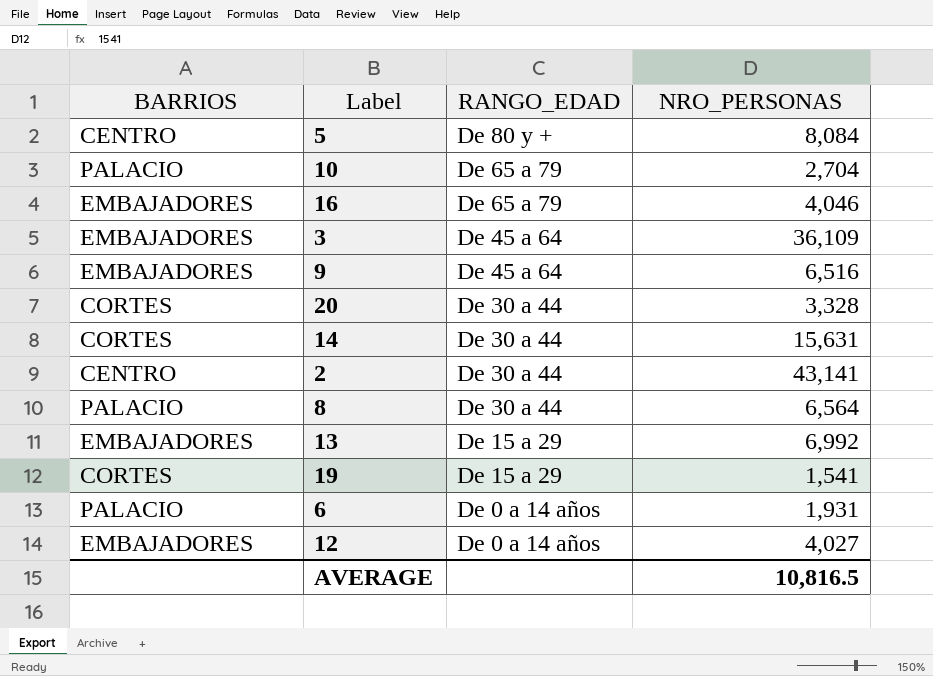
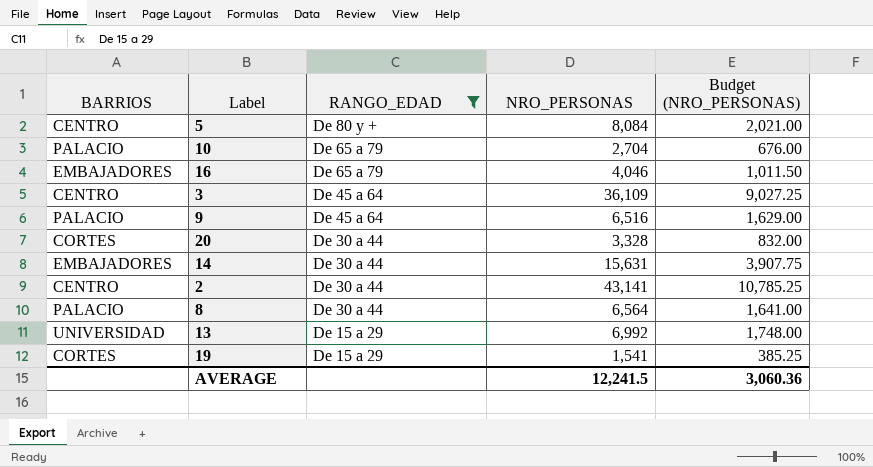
filter: none -> RANGO_EDAD != De 0 a 14 años
column Budget (NRO_PERSONAS) | formula: none -> [NRO_PERSONAS] * 0.25
3 | BARRIOS: EMBAJADORES -> CENTRO
9 | BARRIOS: EMBAJADORES -> PALACIO
14 | BARRIOS: CORTES -> EMBAJADORES
13 | BARRIOS: EMBAJADORES -> UNIVERSIDAD
AVERAGE | NRO_PERSONAS: 10,816.5 -> 12,241.5

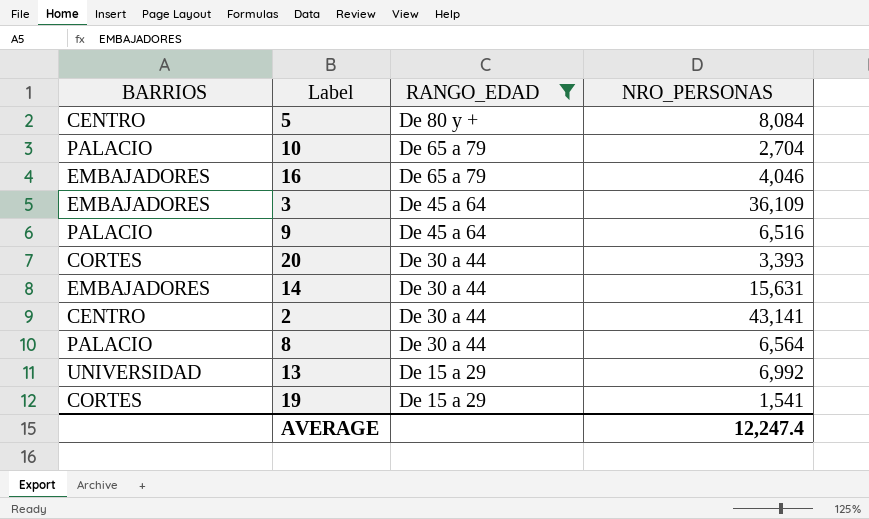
column Budget (NRO_PERSONAS) | formula: [NRO_PERSONAS] * 0.25 -> none
3 | BARRIOS: CENTRO -> EMBAJADORES
20 | NRO_PERSONAS: 3,328 -> 3,393
AVERAGE | NRO_PERSONAS: 12,241.5 -> 12,247.4

